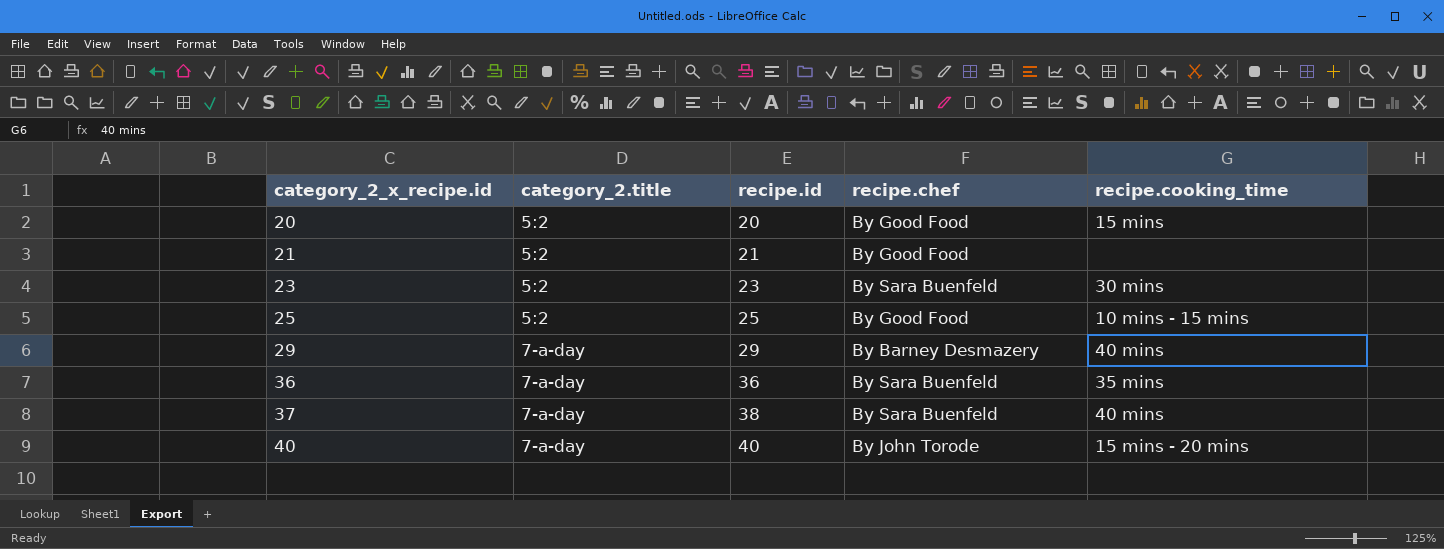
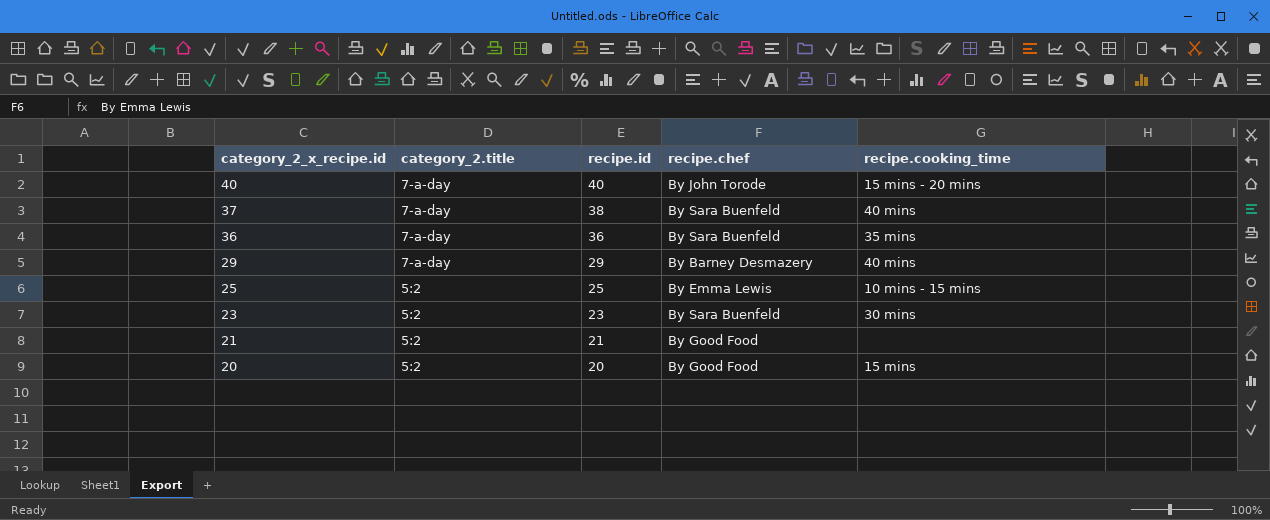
row order: category_2_x_recipe.id ascending -> category_2_x_recipe.id descending
25 | recipe.chef: By Good Food -> By Emma Lewis

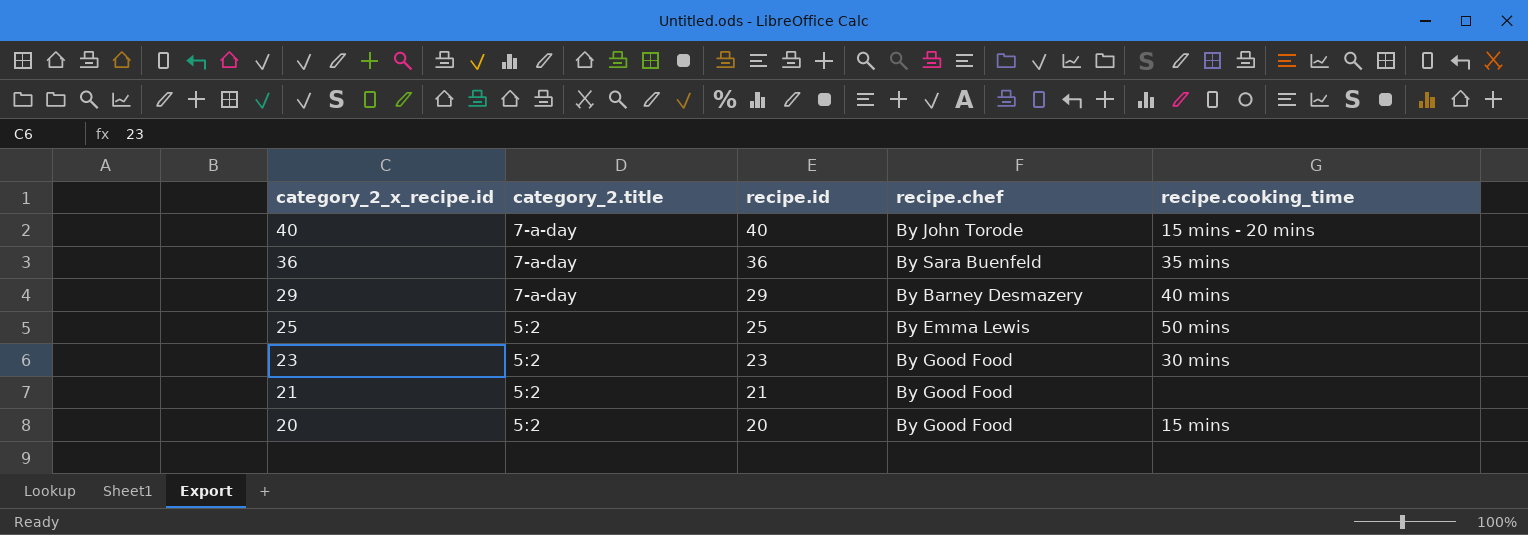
row 37: 7-a-day | 38 | By Sara Buenfeld | 40 mins -> none
25 | recipe.cooking_time: 10 mins - 15 mins -> 50 mins
23 | recipe.chef: By Sara Buenfeld -> By Good Food

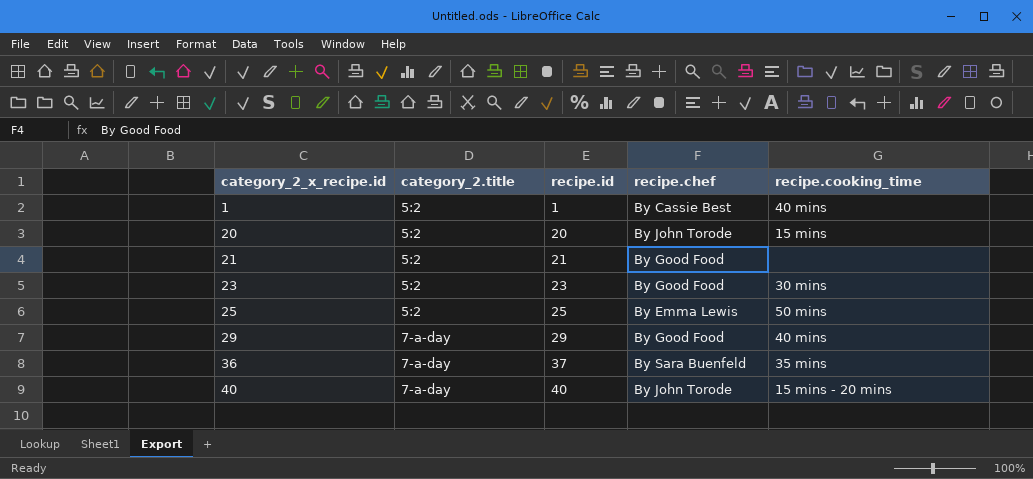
row order: category_2_x_recipe.id descending -> category_2_x_recipe.id ascending
row 1: none -> 5:2 | 1 | By Cassie Best | 40 mins
20 | recipe.chef: By Good Food -> By John Torode
29 | recipe.chef: By Barney Desmazery -> By Good Food
36 | recipe.id: 36 -> 37

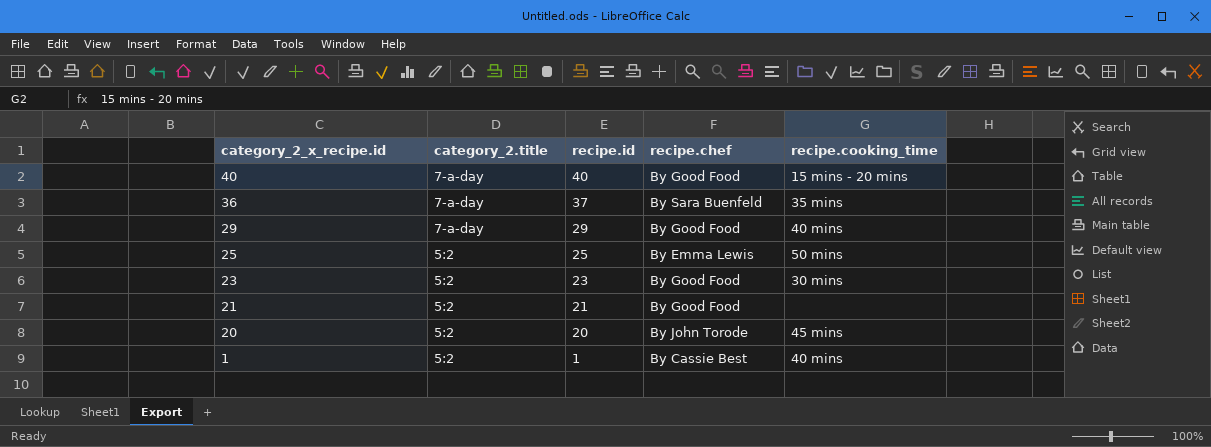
row order: category_2_x_recipe.id ascending -> category_2_x_recipe.id descending
40 | recipe.chef: By John Torode -> By Good Food
20 | recipe.cooking_time: 15 mins -> 45 mins

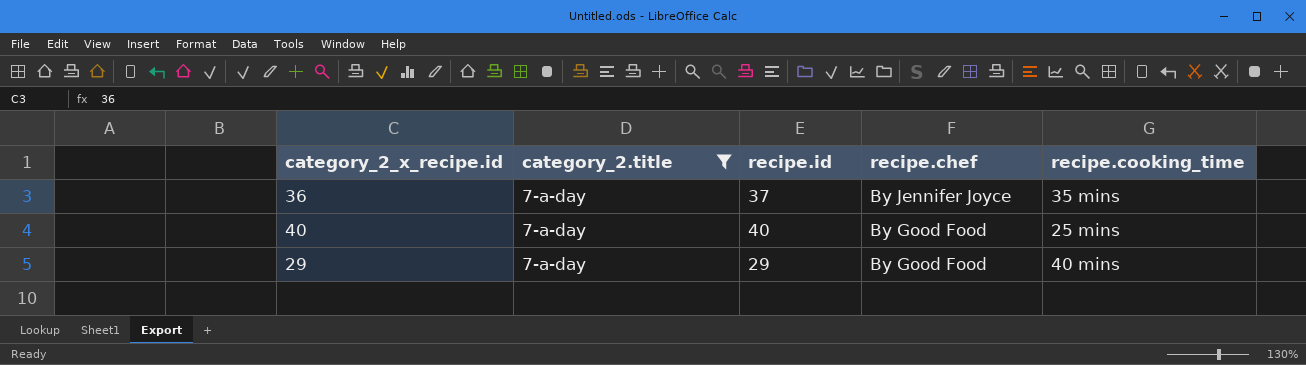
filter: none -> category_2.title = 7-a-day
row order: category_2_x_recipe.id descending -> recipe.chef descending
36 | recipe.chef: By Sara Buenfeld -> By Jennifer Joyce
40 | recipe.cooking_time: 15 mins - 20 mins -> 25 mins

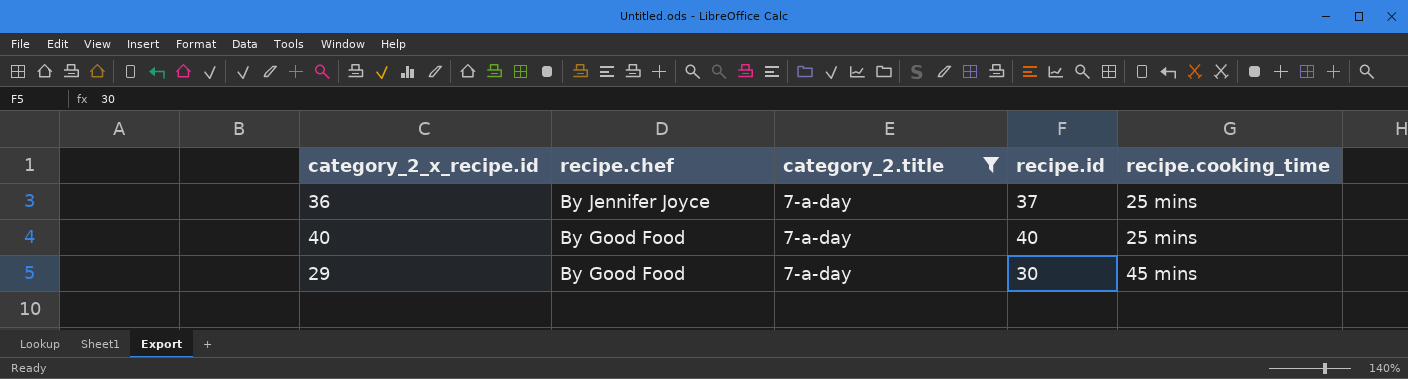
column recipe.chef | position: 4 -> 2
36 | recipe.cooking_time: 35 mins -> 25 mins
29 | recipe.id: 29 -> 30
29 | recipe.cooking_time: 40 mins -> 45 mins

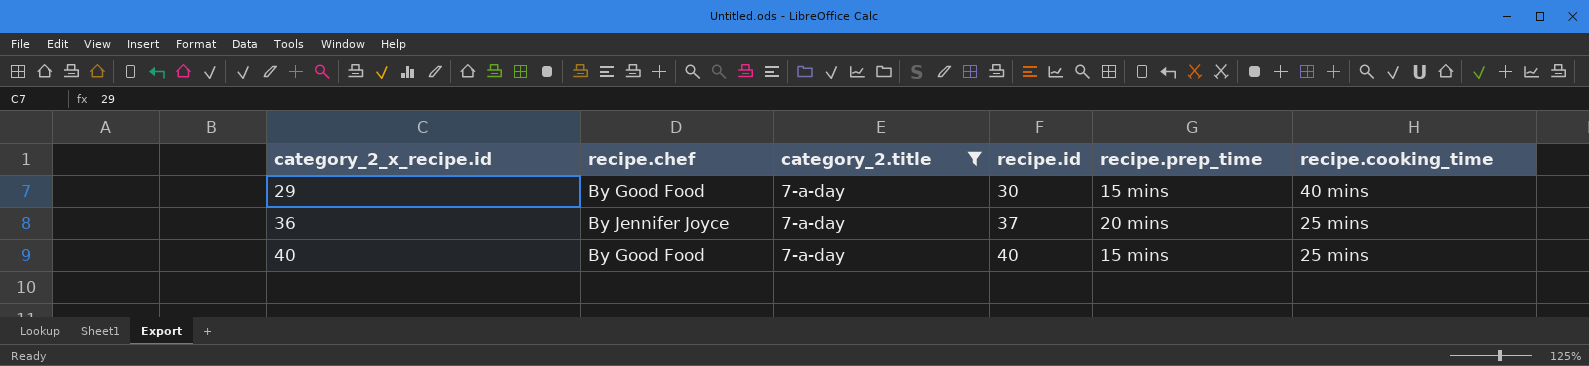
row order: recipe.chef descending -> category_2_x_recipe.id ascending
column recipe.prep_time | position: none -> 5
29 | recipe.cooking_time: 45 mins -> 40 mins

